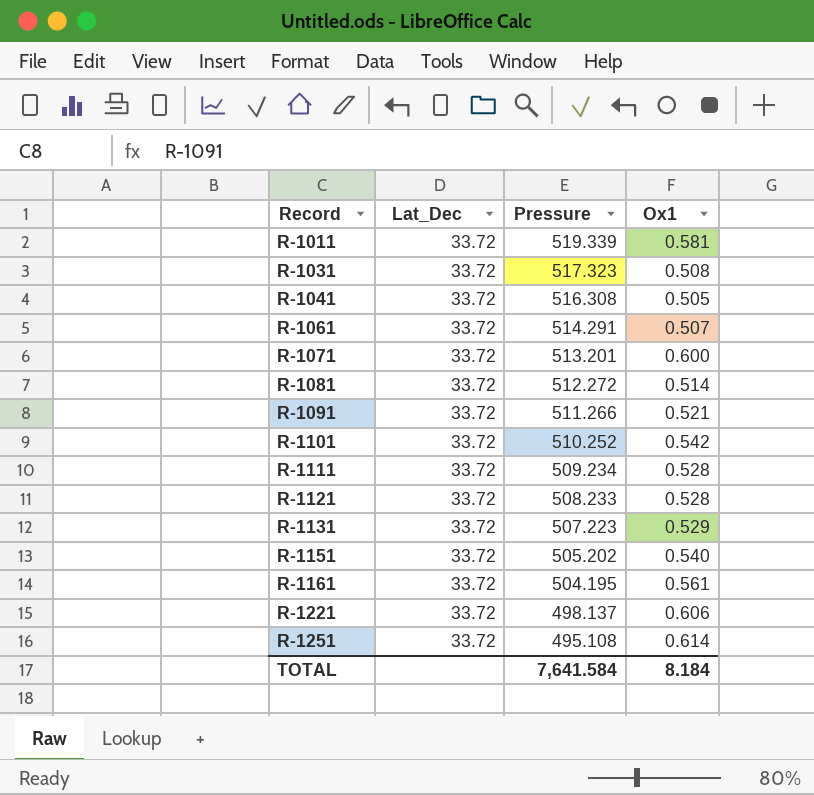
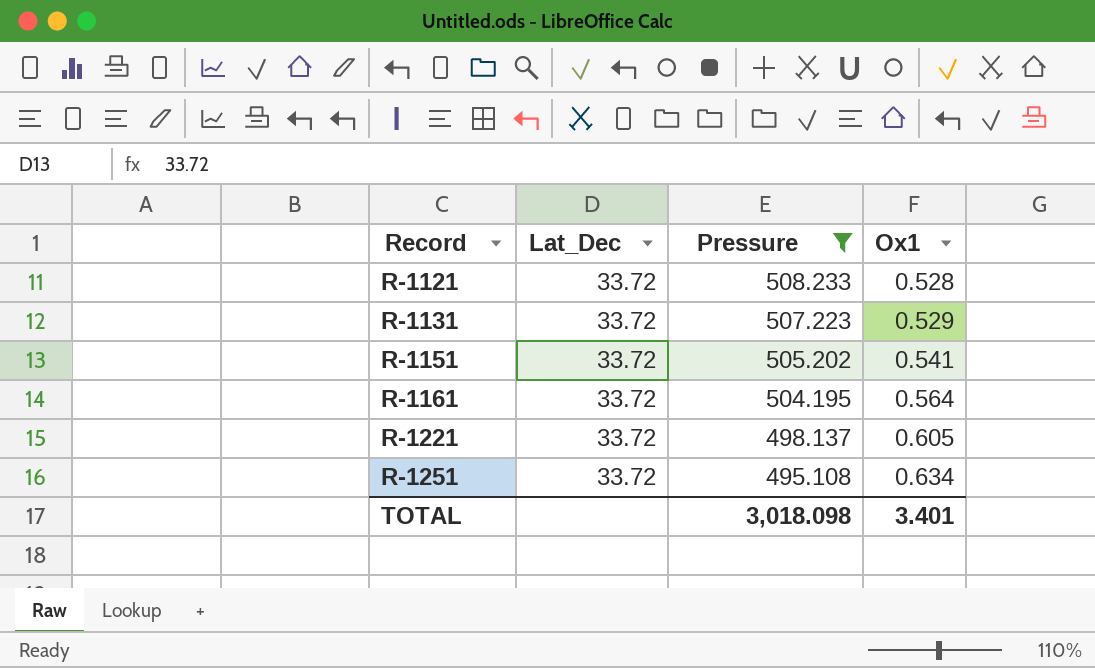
filter: none -> Pressure <= 508.233
R-1151 | Ox1: 0.540 -> 0.541
R-1161 | Ox1: 0.561 -> 0.564
R-1221 | Ox1: 0.606 -> 0.605
R-1251 | Ox1: 0.614 -> 0.634
TOTAL | Pressure: 7,641.584 -> 3,018.098
TOTAL | Ox1: 8.184 -> 3.401

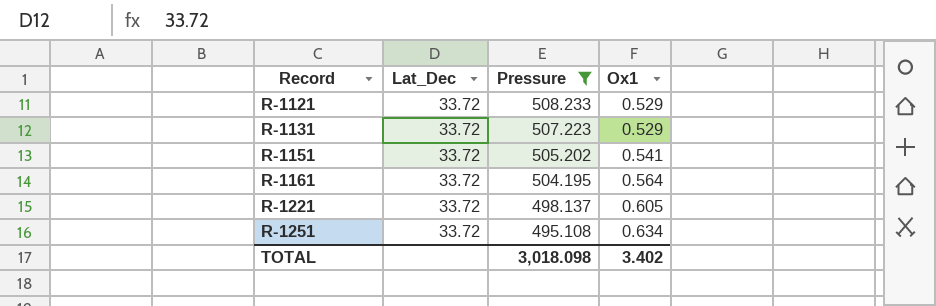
R-1121 | Ox1: 0.528 -> 0.529
TOTAL | Ox1: 3.401 -> 3.402

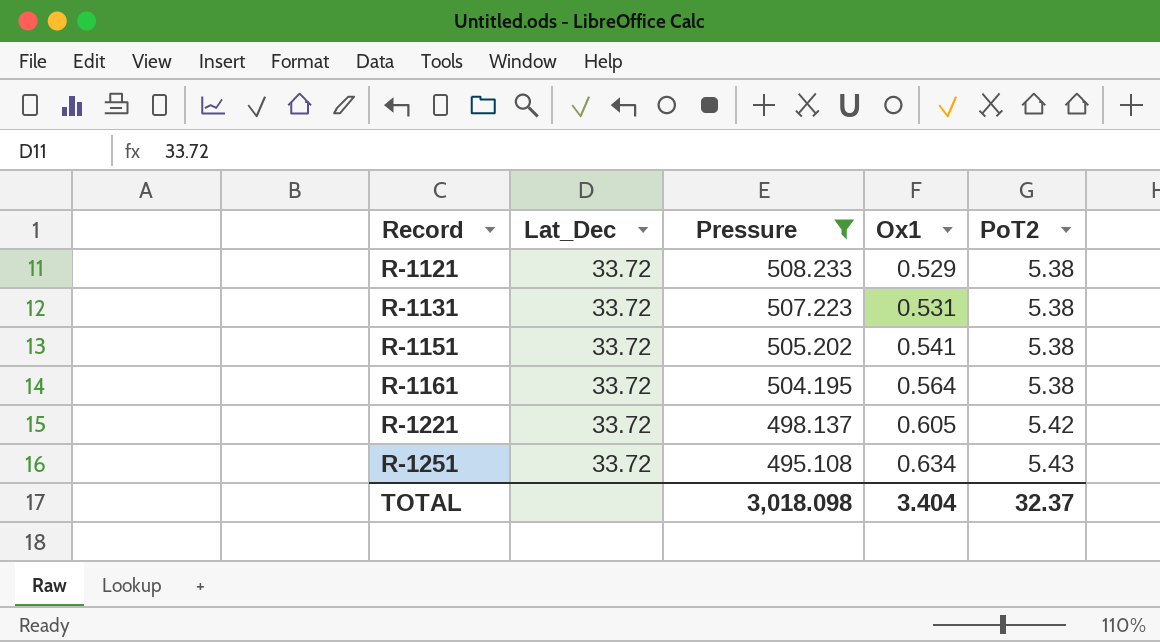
column PoT2 | position: none -> 5
R-1131 | Ox1: 0.529 -> 0.531
TOTAL | Ox1: 3.402 -> 3.404

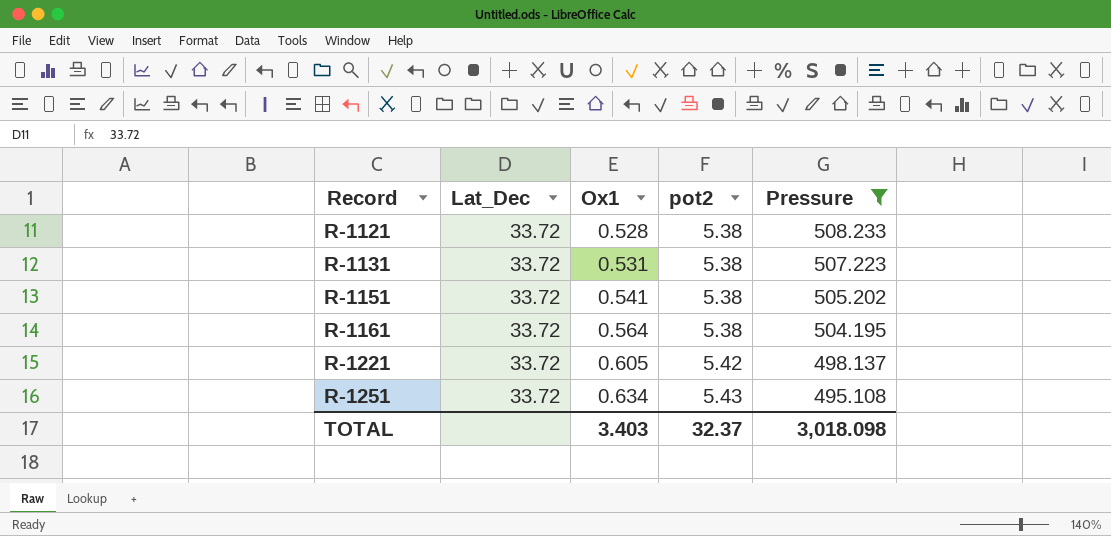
column name: PoT2 -> pot2
column Pressure | position: 3 -> 5
R-1121 | Ox1: 0.529 -> 0.528
TOTAL | Ox1: 3.404 -> 3.403

